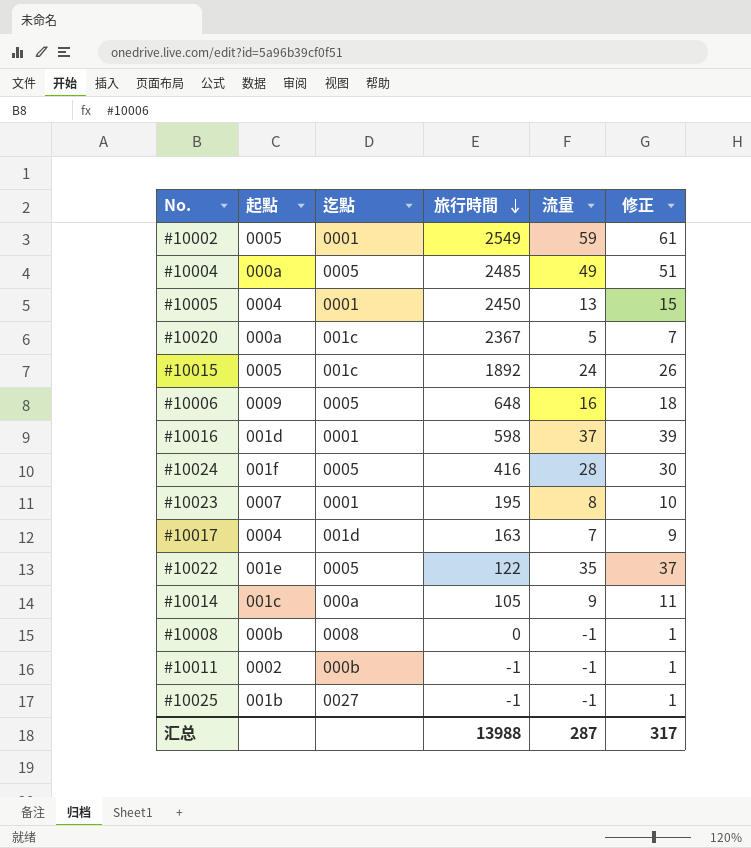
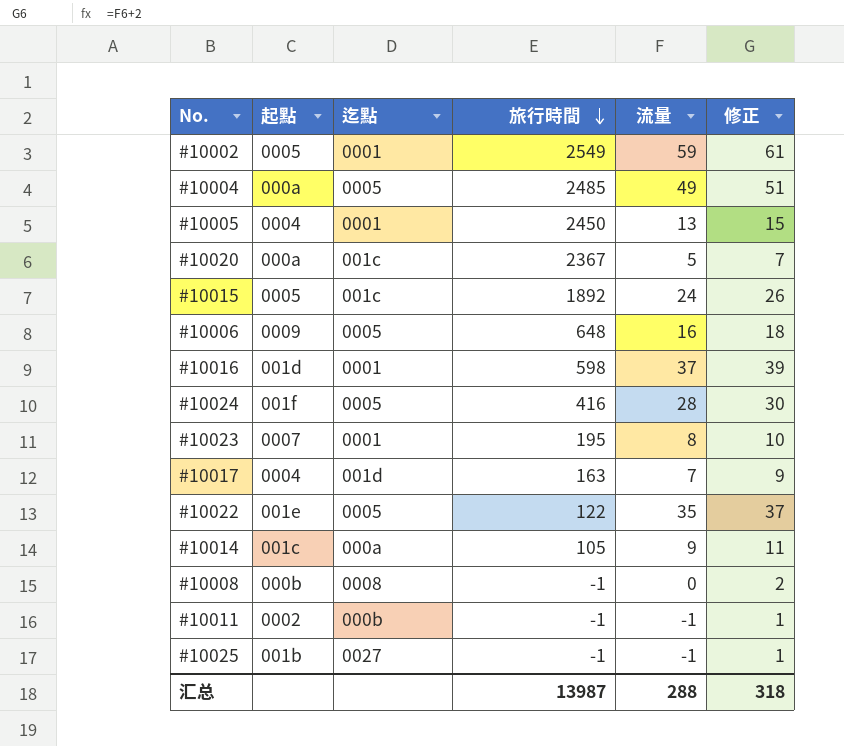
#10008 | 旅行時間: 0 -> -1
#10008 | 流量: -1 -> 0
#10008 | 修正: 1 -> 2
汇总 | 旅行時間: 13988 -> 13987
汇总 | 流量: 287 -> 288
汇总 | 修正: 317 -> 318

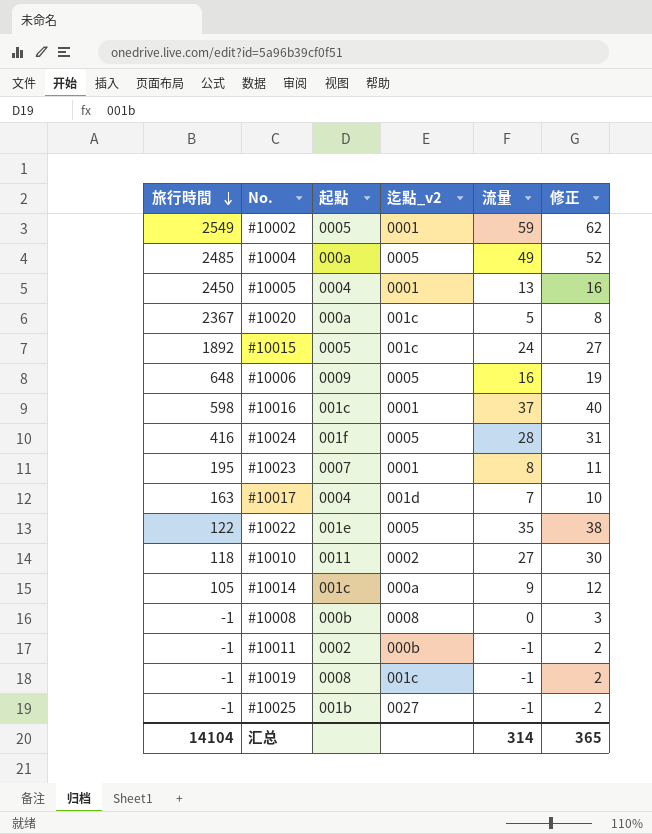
column 旅行時間 | position: 4 -> 1
column name: 迄點 -> 迄點_v2
column 修正 | formula: [流量] + 2 -> [流量] + 3
#10016 | 起點: 001d -> 001c
row #10010: none -> 118 | 0011 | 0002 | 27 | 30
row #10019: none -> -1 | 0008 | 001c | -1 | 2
汇总 | 旅行時間: 13987 -> 14104
汇总 | 流量: 288 -> 314
汇总 | 修正: 318 -> 365

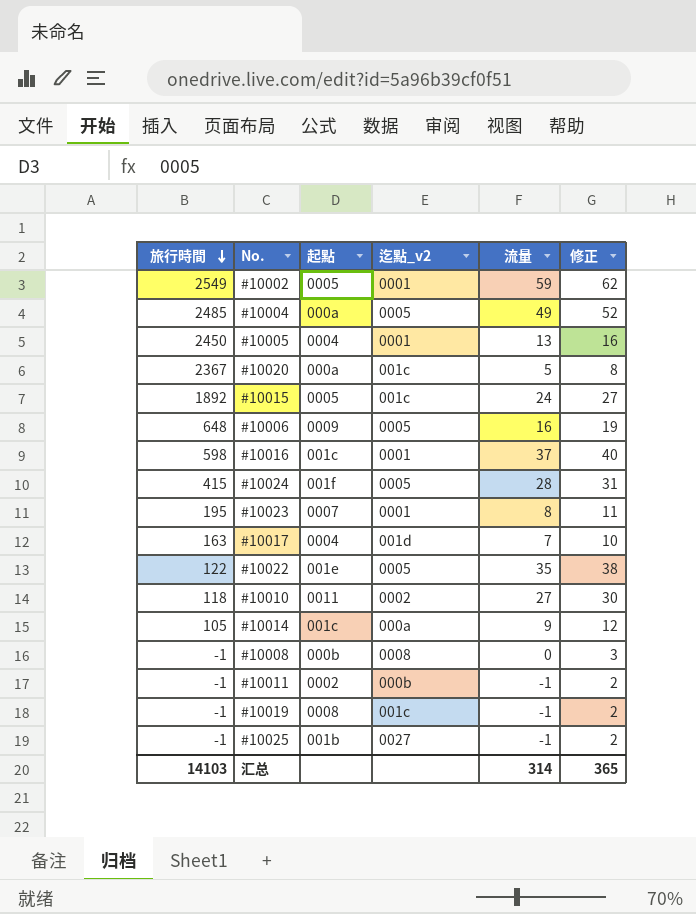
#10024 | 旅行時間: 416 -> 415
汇总 | 旅行時間: 14104 -> 14103

